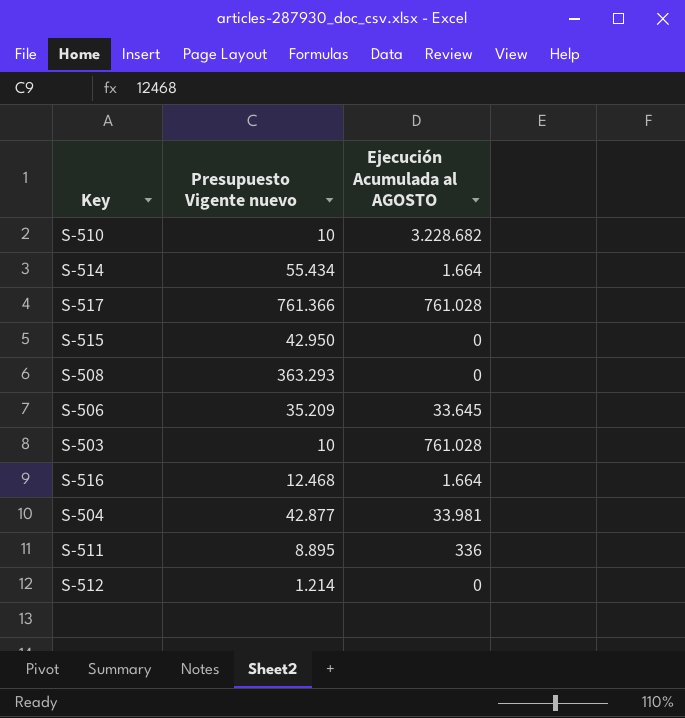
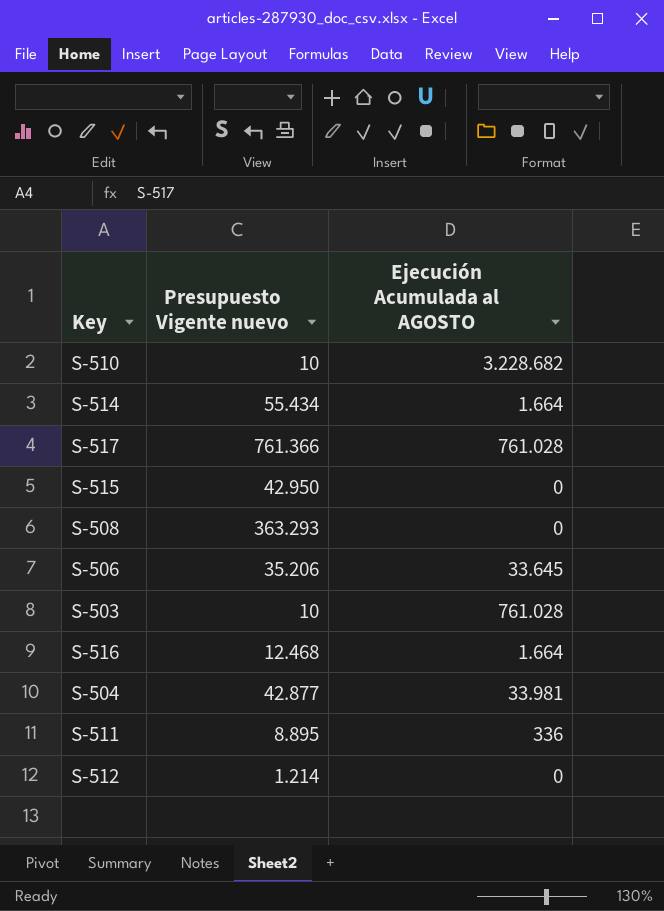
S-506 | Presupuesto Vigente nuevo: 35.209 -> 35.206

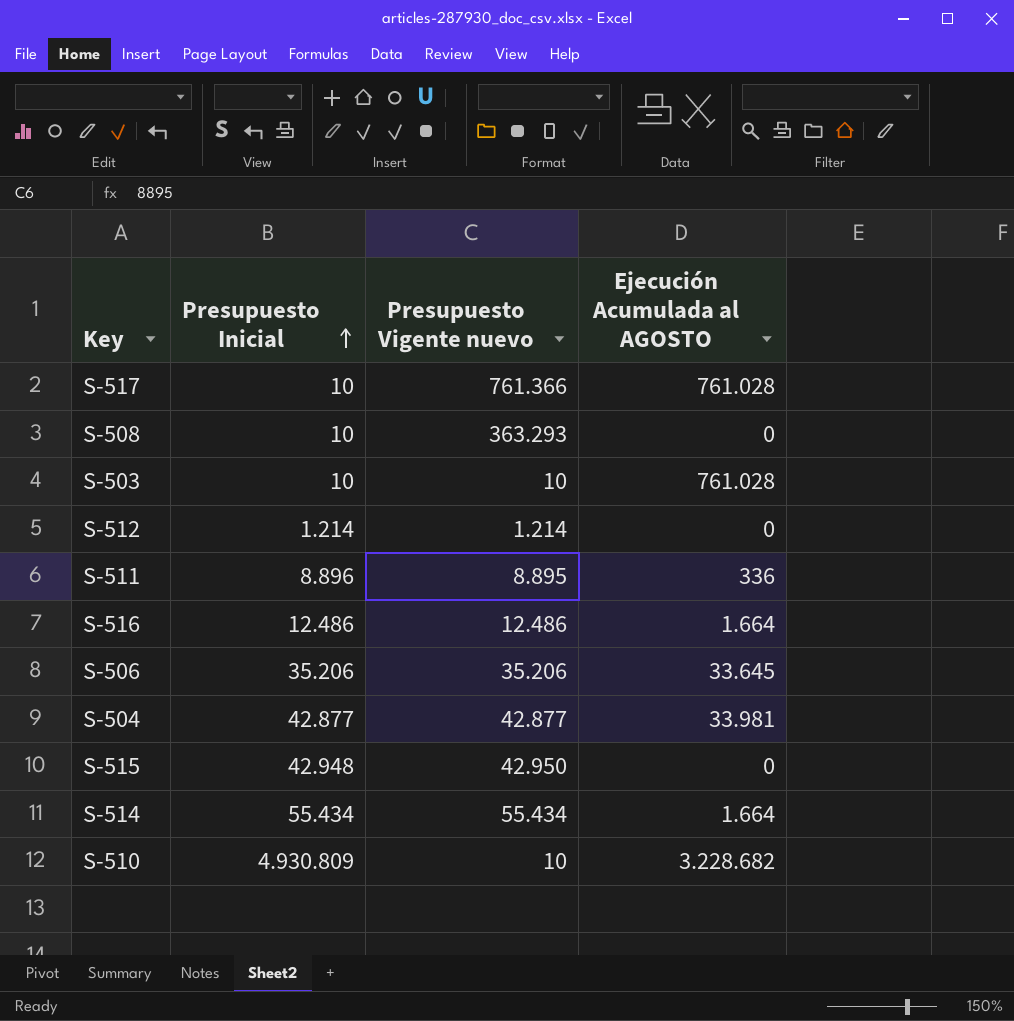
row order: none -> Presupuesto Inicial ascending
column Presupuesto Inicial | position: none -> 2
S-516 | Presupuesto Vigente nuevo: 12.468 -> 12.486

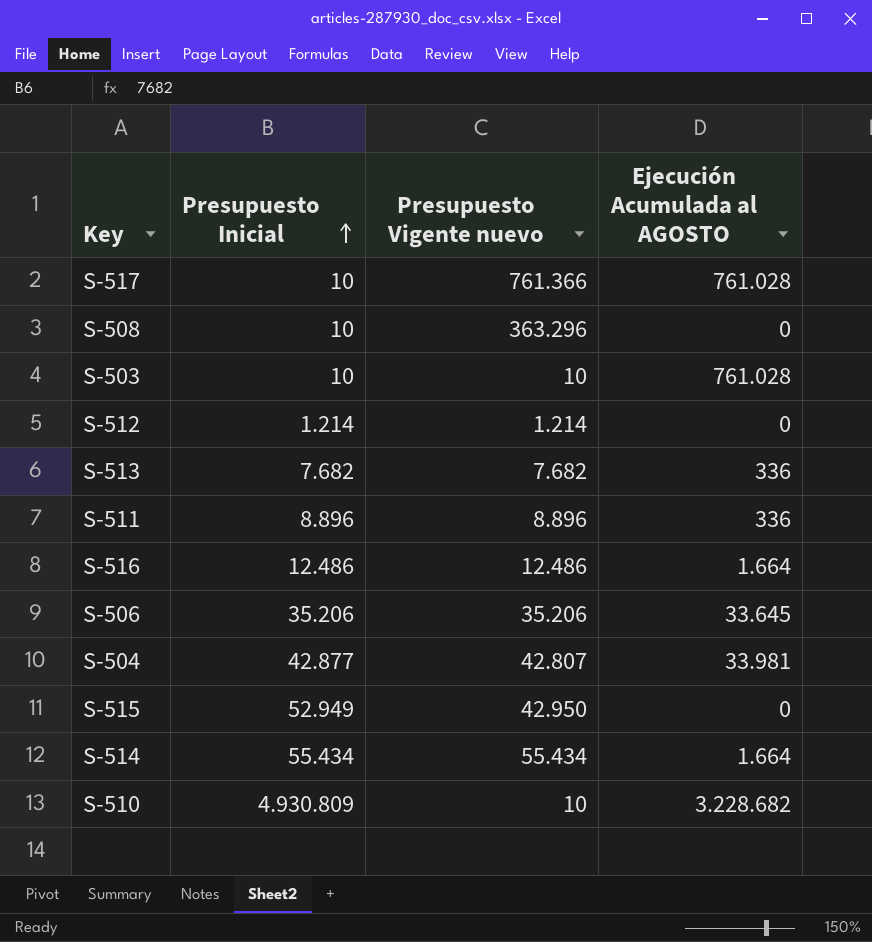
S-508 | Presupuesto Vigente nuevo: 363.293 -> 363.296
row S-513: none -> 7.682 | 7.682 | 336
S-511 | Presupuesto Vigente nuevo: 8.895 -> 8.896
S-504 | Presupuesto Vigente nuevo: 42.877 -> 42.807
S-515 | Presupuesto Inicial: 42.948 -> 52.949

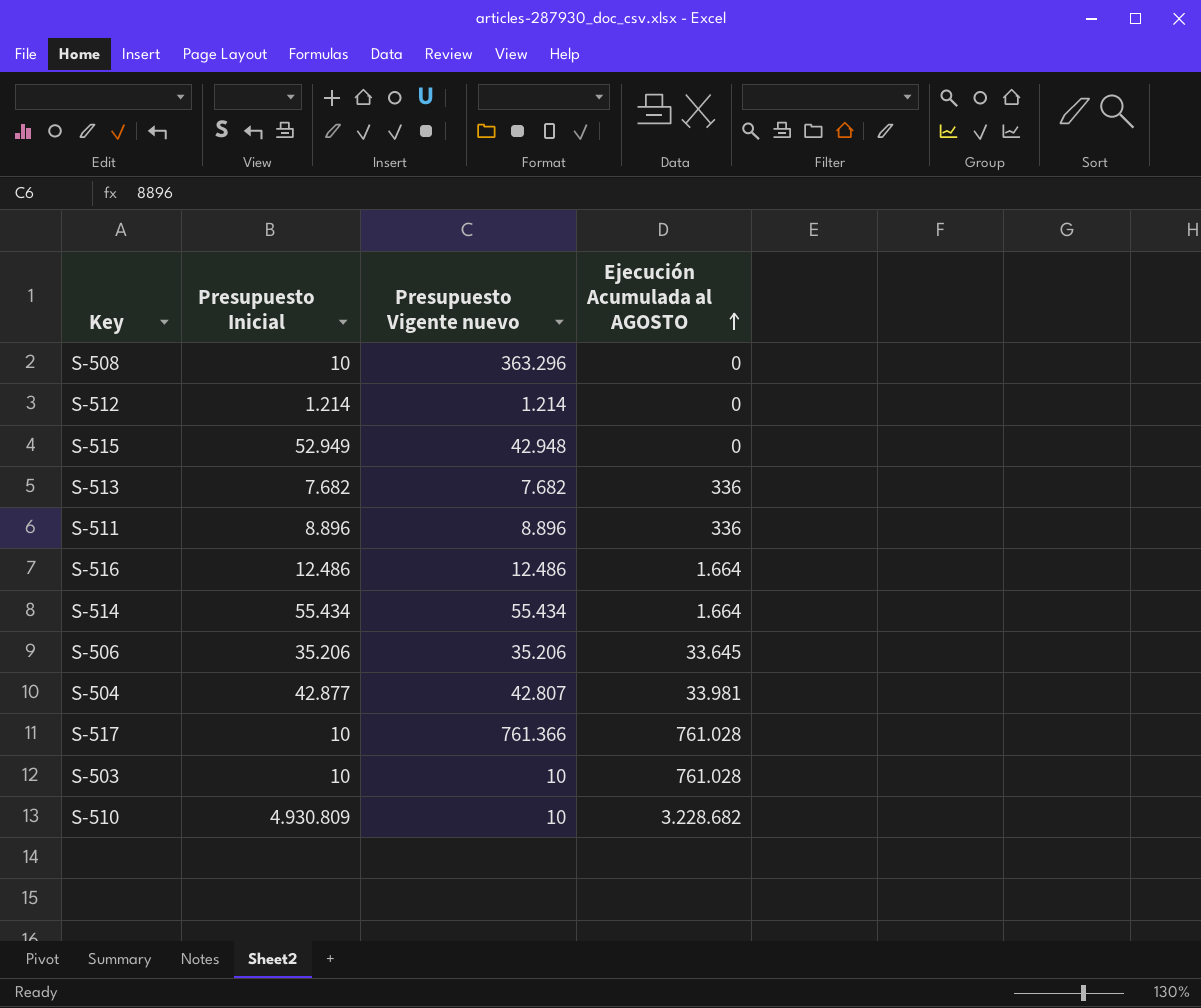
row order: Presupuesto Inicial ascending -> Ejecución Acumulada al AGOSTO ascending
S-515 | Presupuesto Vigente nuevo: 42.950 -> 42.948

